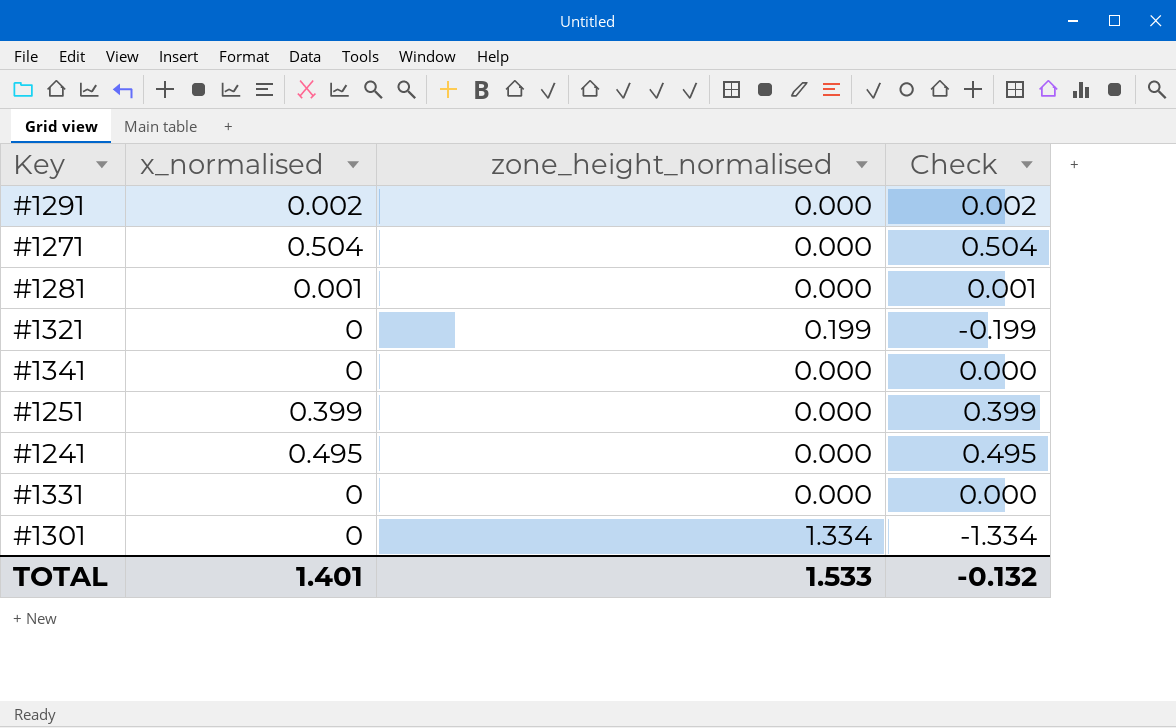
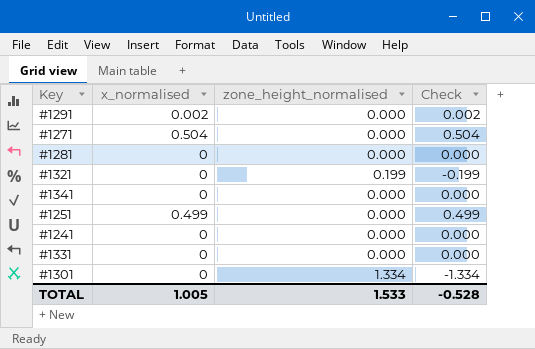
#1281 | x_normalised: 0.001 -> 0
#1281 | Check: 0.001 -> 0.000
#1251 | x_normalised: 0.399 -> 0.499
#1251 | Check: 0.399 -> 0.499
#1241 | x_normalised: 0.495 -> 0
#1241 | Check: 0.495 -> 0.000
TOTAL | x_normalised: 1.401 -> 1.005
TOTAL | Check: -0.132 -> -0.528

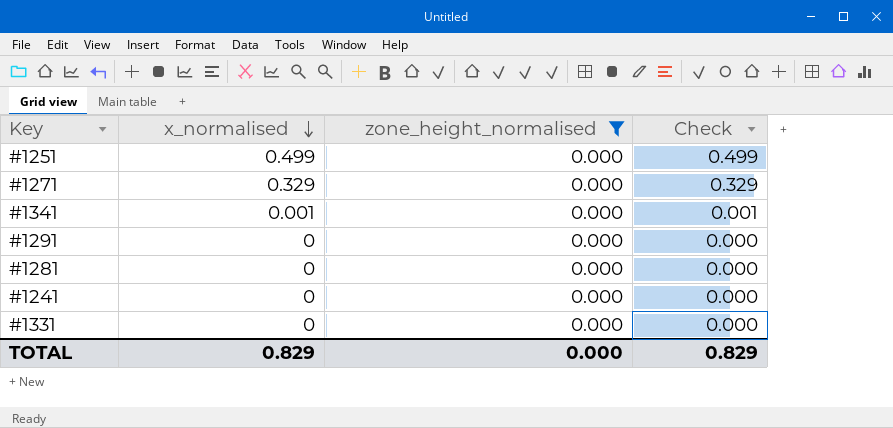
filter: none -> zone_height_normalised = 0.000
row order: none -> x_normalised descending
#1271 | x_normalised: 0.504 -> 0.329
#1271 | Check: 0.504 -> 0.329
#1341 | x_normalised: 0 -> 0.001
#1341 | Check: 0.000 -> 0.001
#1291 | x_normalised: 0.002 -> 0
#1291 | Check: 0.002 -> 0.000
TOTAL | x_normalised: 1.005 -> 0.829
TOTAL | zone_height_normalised: 1.533 -> 0.000
TOTAL | Check: -0.528 -> 0.829

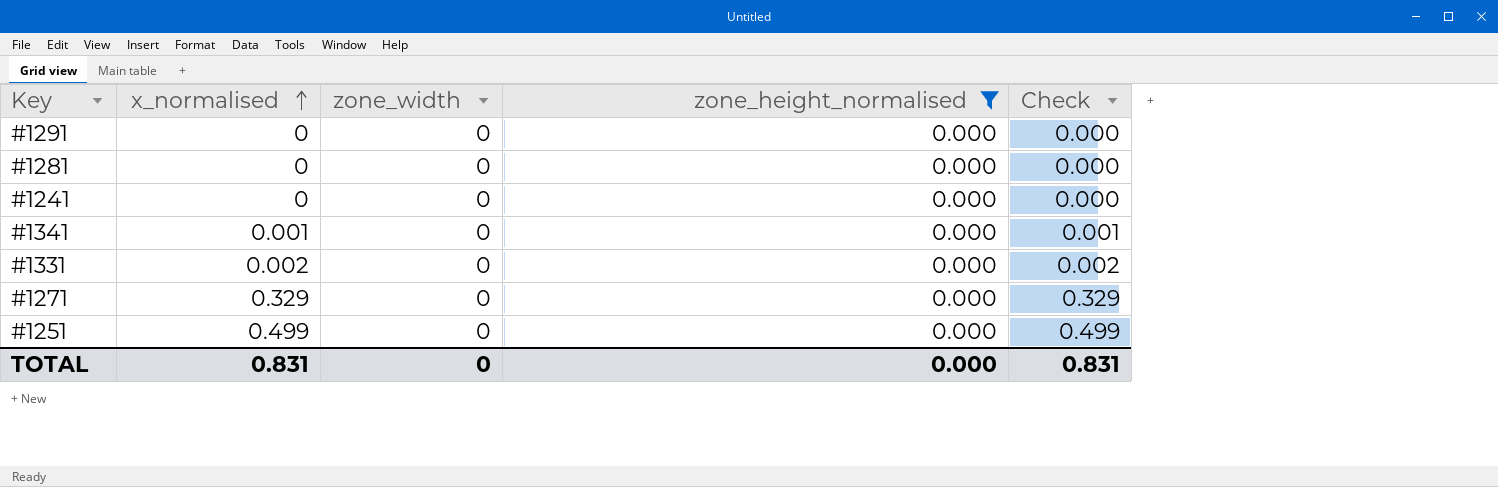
row order: x_normalised descending -> x_normalised ascending
column zone_width | position: none -> 3
#1331 | x_normalised: 0 -> 0.002
#1331 | Check: 0.000 -> 0.002
TOTAL | x_normalised: 0.829 -> 0.831
TOTAL | Check: 0.829 -> 0.831

